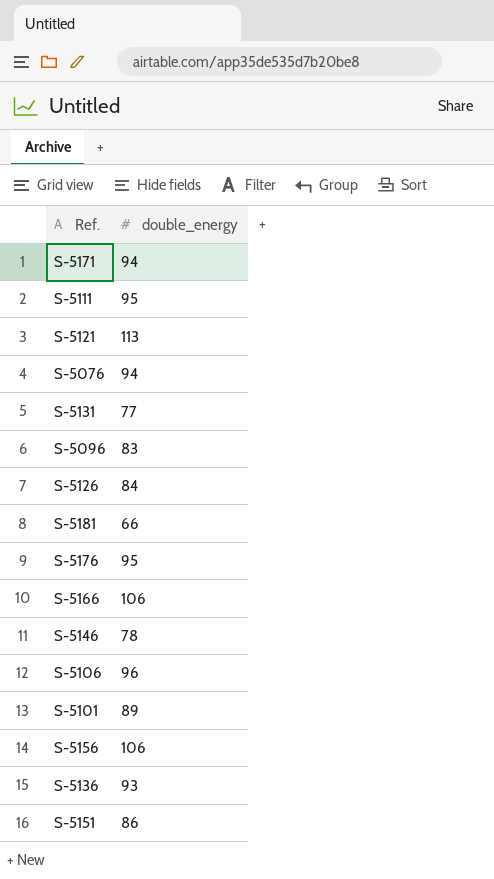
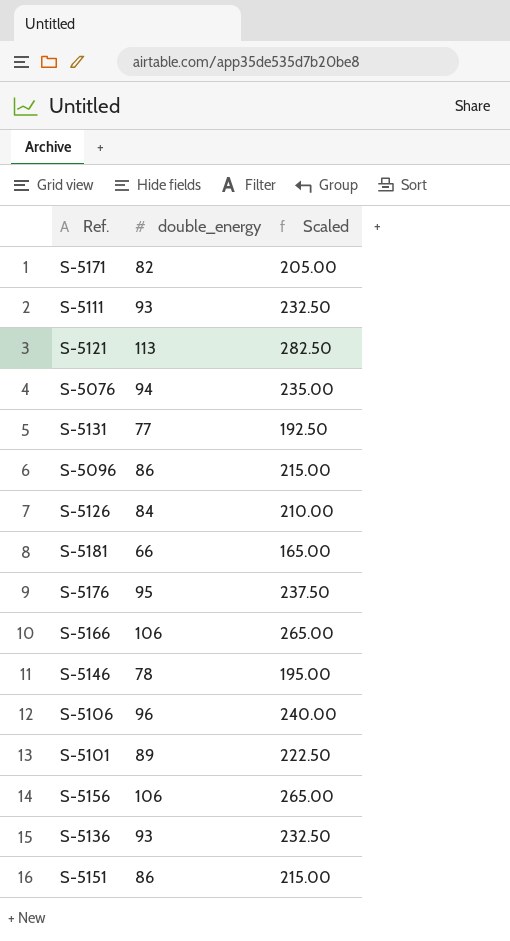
column Scaled | formula: none -> [double_energy] * 2.5
S-5171 | double_energy: 94 -> 82
S-5111 | double_energy: 95 -> 93
S-5096 | double_energy: 83 -> 86

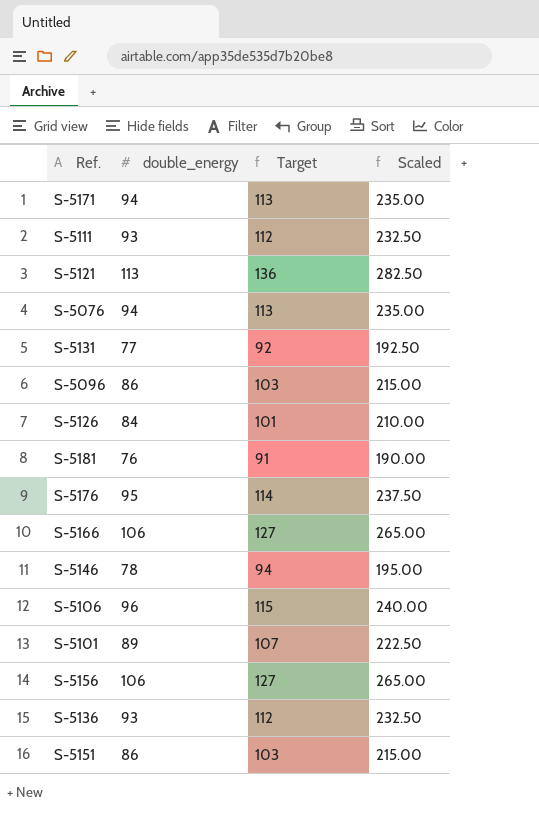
column Target | formula: none -> [double_energy] * 1.2
S-5171 | double_energy: 82 -> 94
S-5171 | Scaled: 205.00 -> 235.00
S-5181 | double_energy: 66 -> 76
S-5181 | Scaled: 165.00 -> 190.00

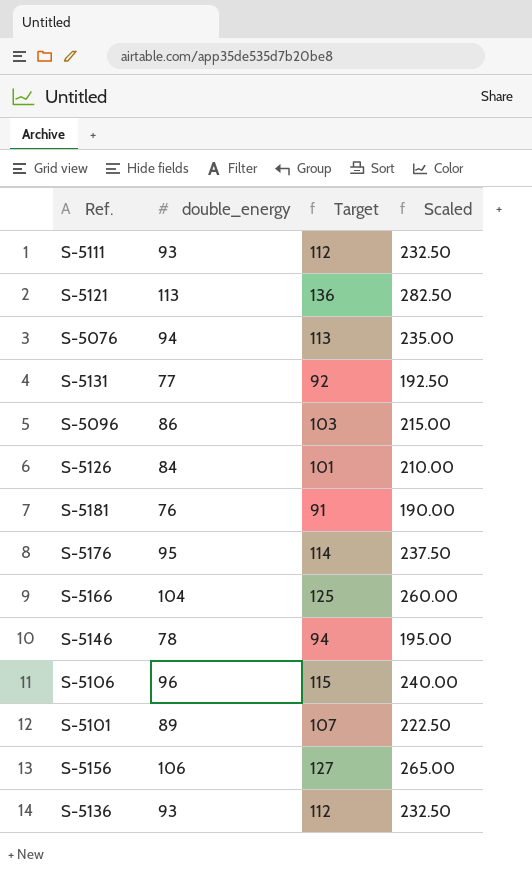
row S-5171: 94 | 113 | 235.00 -> none
row S-5151: 86 | 103 | 215.00 -> none
S-5166 | double_energy: 106 -> 104
S-5166 | Target: 127 -> 125
S-5166 | Scaled: 265.00 -> 260.00

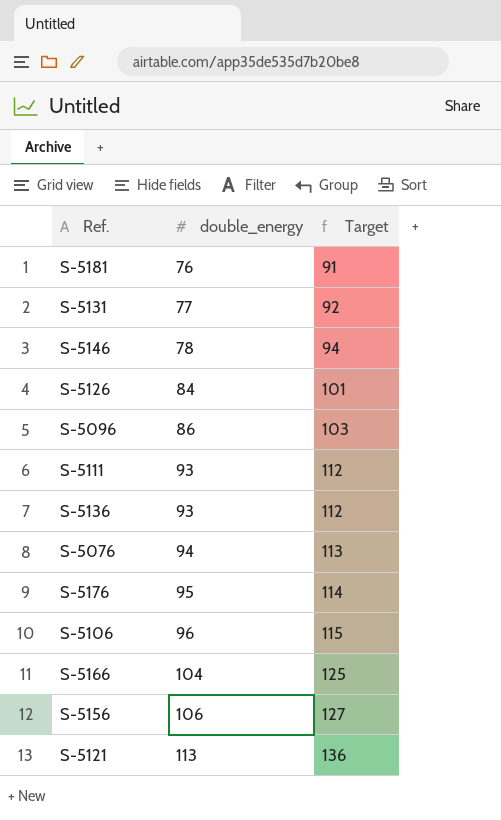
row order: none -> double_energy ascending
column Scaled | formula: [double_energy] * 2.5 -> none
row S-5101: 89 | 107 | 222.50 -> none

